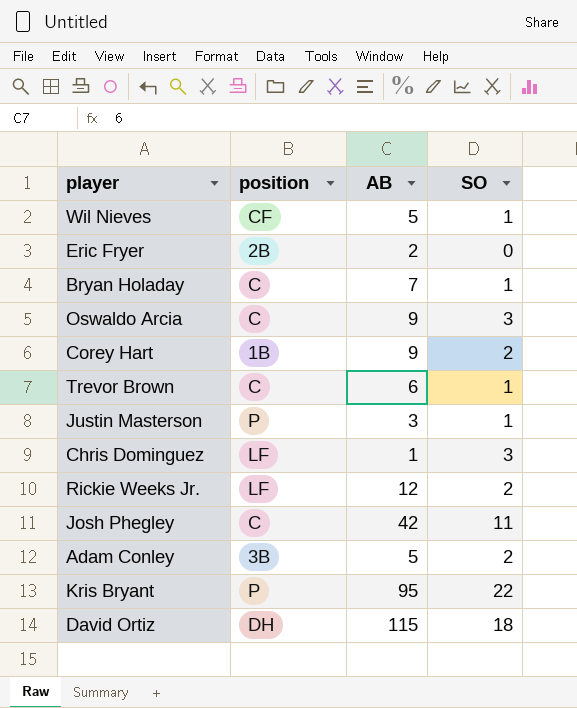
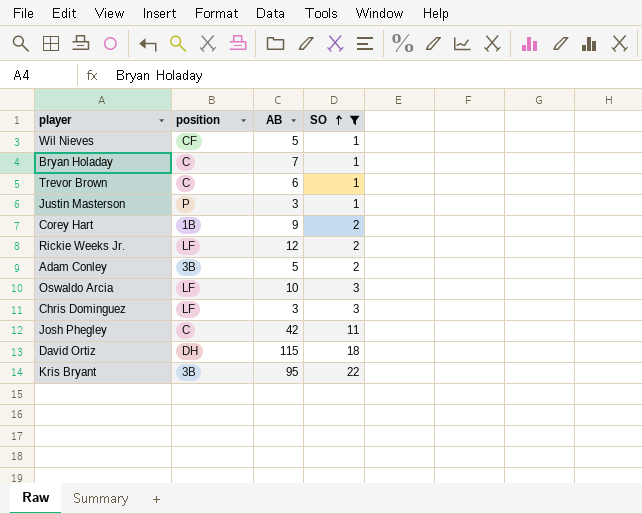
filter: none -> SO != 0
row order: none -> SO ascending
Oswaldo Arcia | position: C -> LF
Oswaldo Arcia | AB: 9 -> 10
Chris Dominguez | AB: 1 -> 3
Kris Bryant | position: P -> 3B

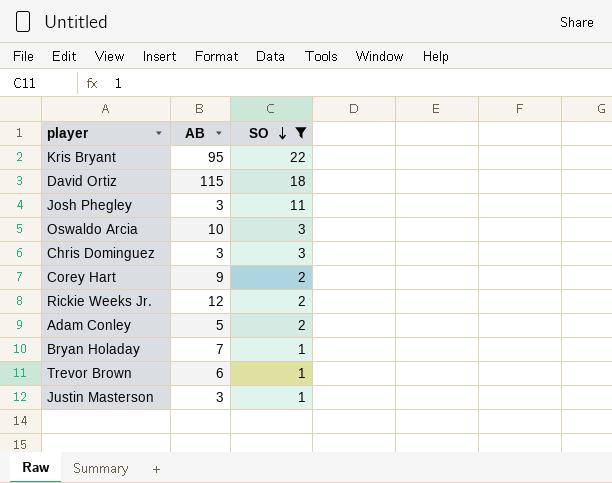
row order: SO ascending -> SO descending
column position | position: 2 -> none
row Wil Nieves: CF | 5 | 1 -> none
Josh Phegley | AB: 42 -> 3

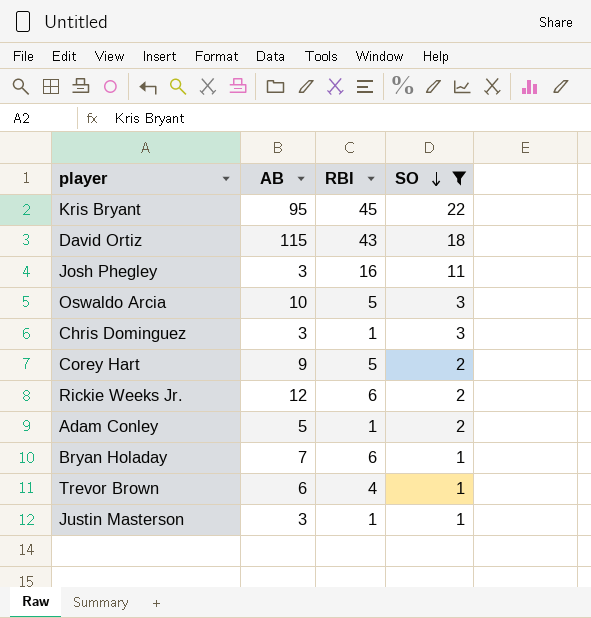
column RBI | position: none -> 3

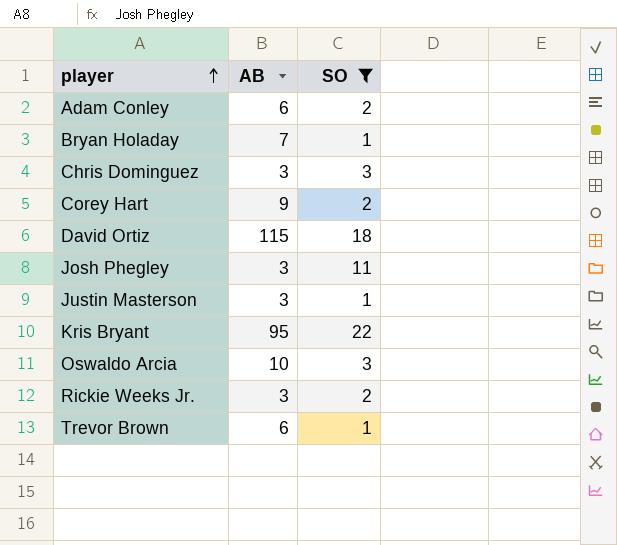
row order: SO descending -> player ascending
column RBI | position: 3 -> none
Adam Conley | AB: 5 -> 6
Rickie Weeks Jr. | AB: 12 -> 3

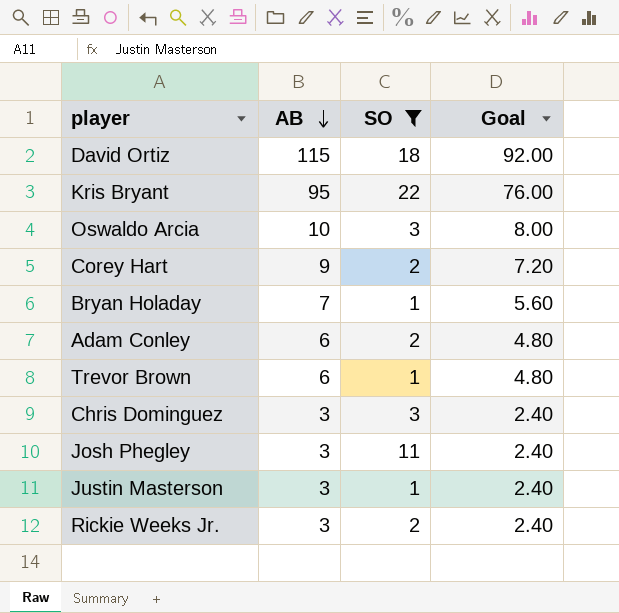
row order: player ascending -> AB descending
column Goal | formula: none -> [AB] * 0.8

